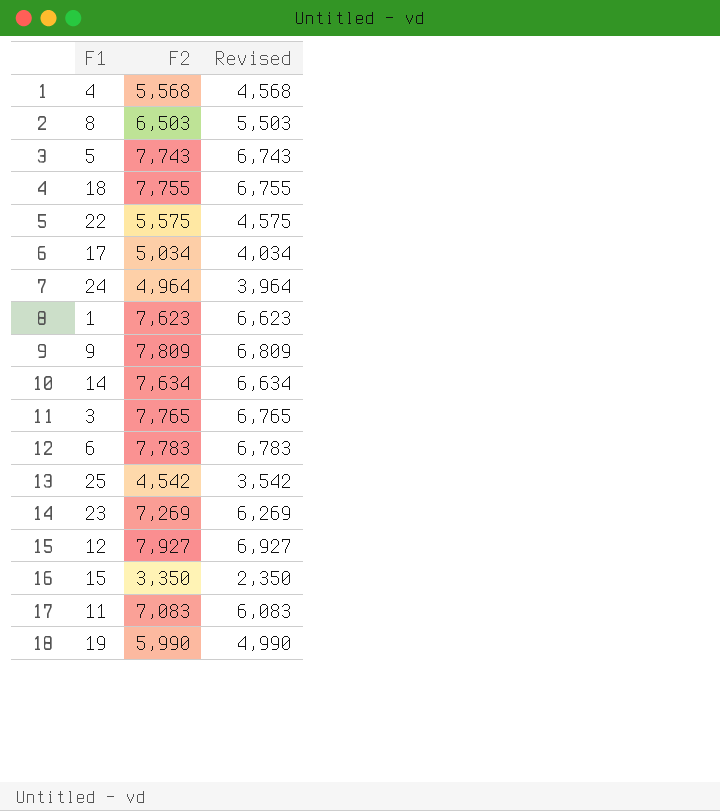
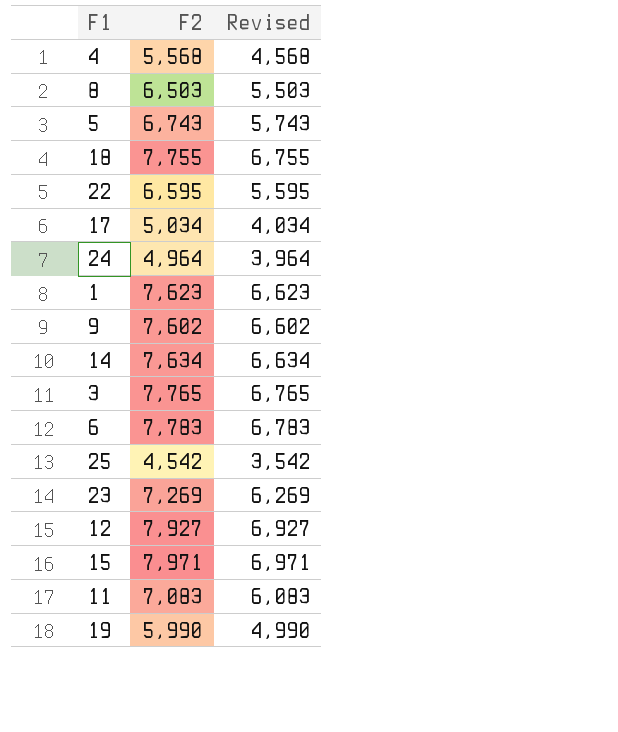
5 | F2: 7,743 -> 6,743
5 | Revised: 6,743 -> 5,743
22 | F2: 5,575 -> 6,595
22 | Revised: 4,575 -> 5,595
9 | F2: 7,809 -> 7,602
9 | Revised: 6,809 -> 6,602
15 | F2: 3,350 -> 7,971
15 | Revised: 2,350 -> 6,971

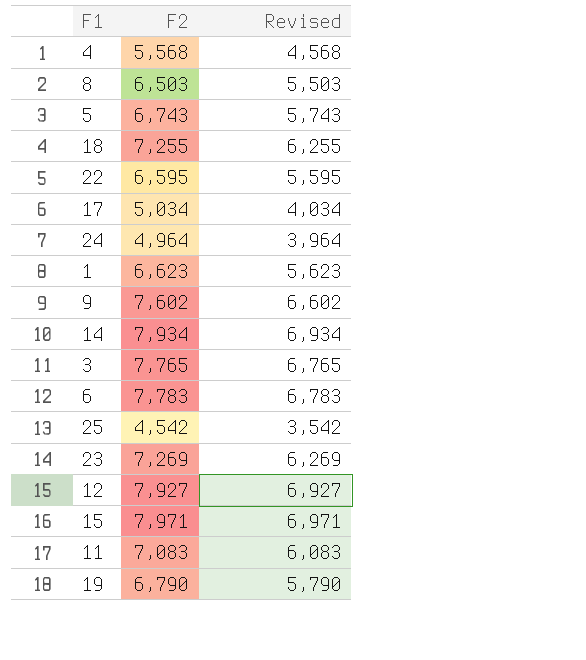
18 | F2: 7,755 -> 7,255
18 | Revised: 6,755 -> 6,255
1 | F2: 7,623 -> 6,623
1 | Revised: 6,623 -> 5,623
14 | F2: 7,634 -> 7,934
14 | Revised: 6,634 -> 6,934
19 | F2: 5,990 -> 6,790
19 | Revised: 4,990 -> 5,790

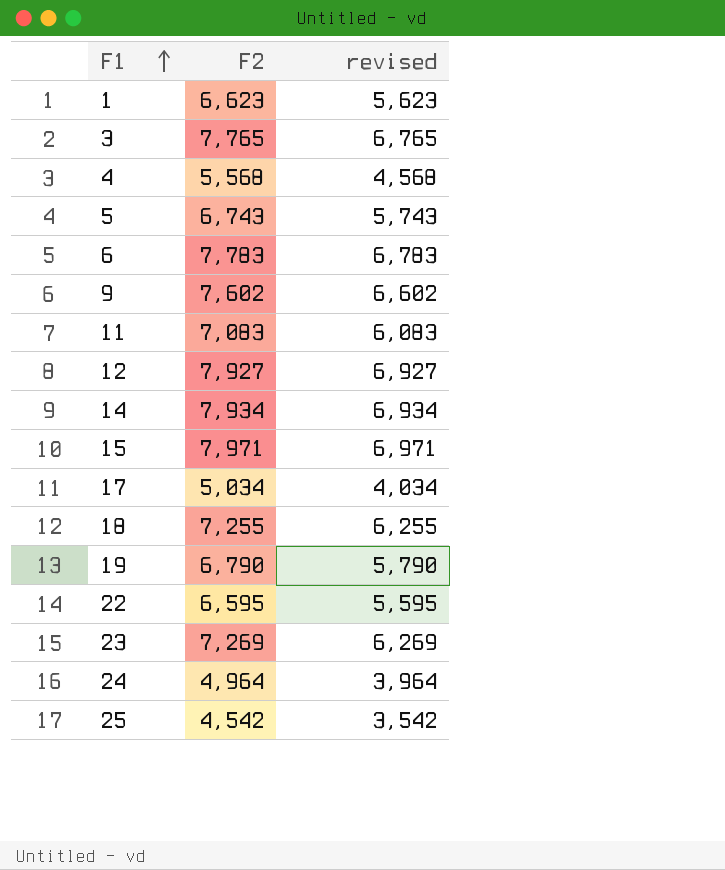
row order: none -> F1 ascending
column name: Revised -> revised
row 8: 6,503 | 5,503 -> none

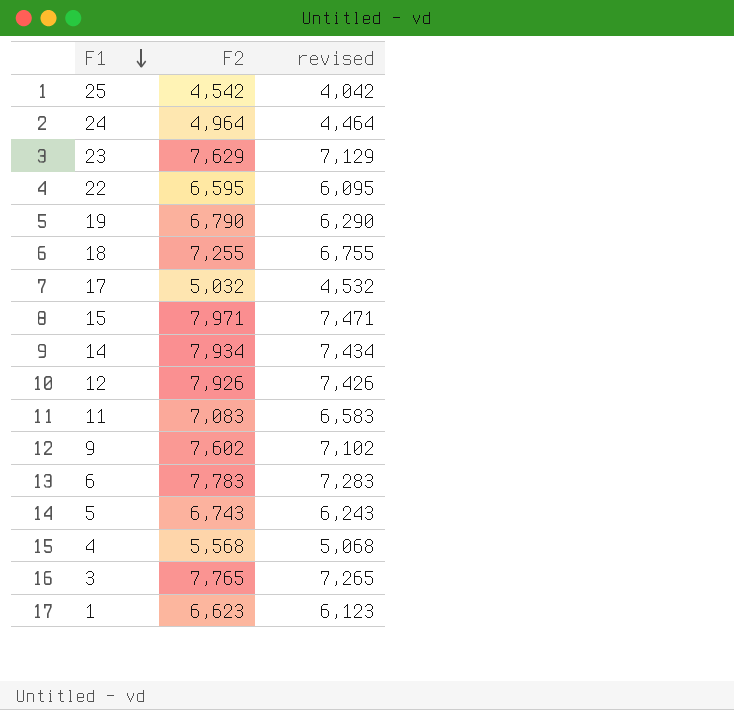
row order: F1 ascending -> F1 descending
column revised | formula: [F2] - 1000 -> [F2] - 500
23 | F2: 7,269 -> 7,629
17 | F2: 5,034 -> 5,032
12 | F2: 7,927 -> 7,926

